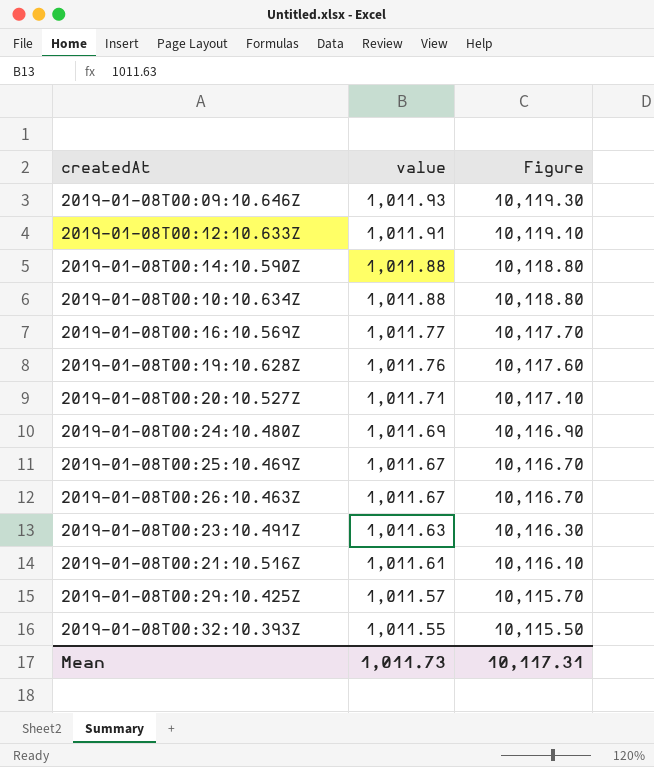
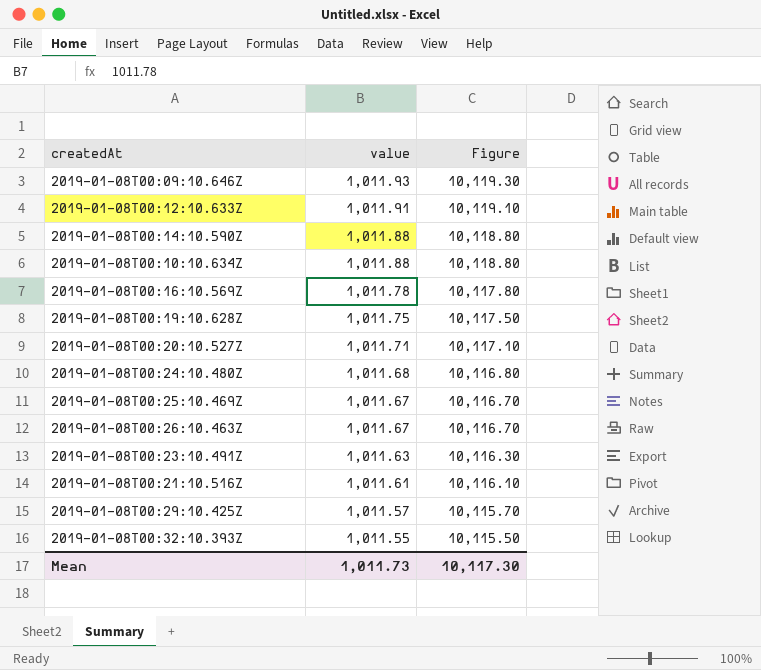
2019-01-08T00:16:10.569Z | value: 1,011.77 -> 1,011.78
2019-01-08T00:16:10.569Z | Figure: 10,117.70 -> 10,117.80
2019-01-08T00:19:10.628Z | value: 1,011.76 -> 1,011.75
2019-01-08T00:19:10.628Z | Figure: 10,117.60 -> 10,117.50
2019-01-08T00:24:10.480Z | value: 1,011.69 -> 1,011.68
2019-01-08T00:24:10.480Z | Figure: 10,116.90 -> 10,116.80
Mean | Figure: 10,117.31 -> 10,117.30

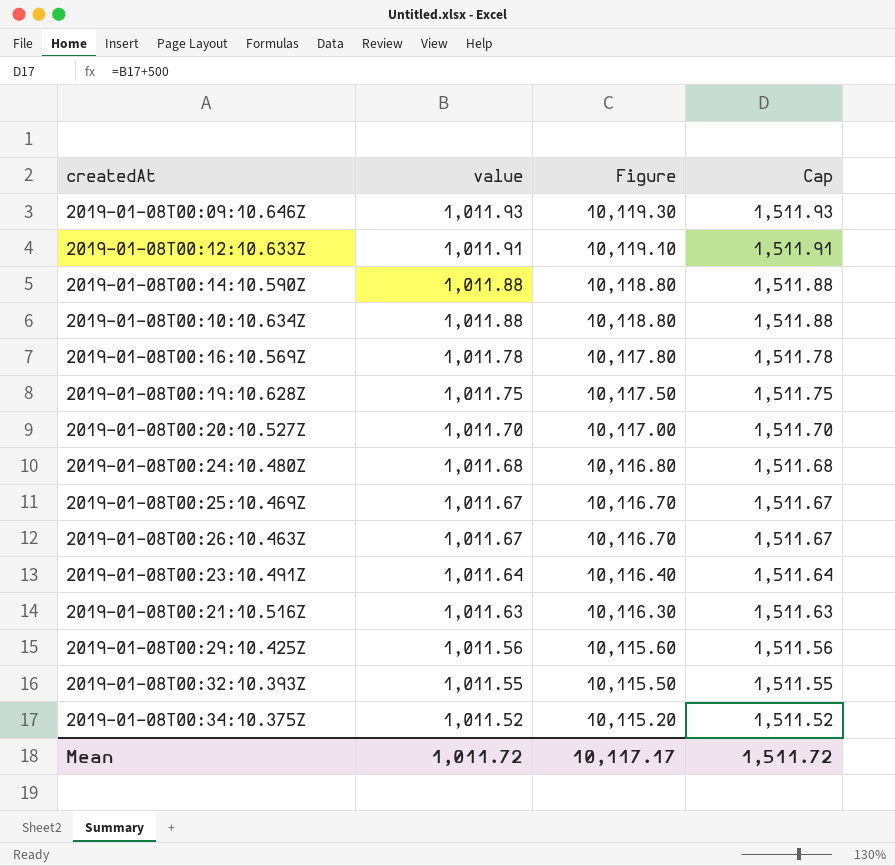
column Cap | formula: none -> [value] + 500
2019-01-08T00:20:10.527Z | value: 1,011.71 -> 1,011.70
2019-01-08T00:20:10.527Z | Figure: 10,117.10 -> 10,117.00
2019-01-08T00:23:10.491Z | value: 1,011.63 -> 1,011.64
2019-01-08T00:23:10.491Z | Figure: 10,116.30 -> 10,116.40
2019-01-08T00:21:10.516Z | value: 1,011.61 -> 1,011.63
2019-01-08T00:21:10.516Z | Figure: 10,116.10 -> 10,116.30
2019-01-08T00:29:10.425Z | value: 1,011.57 -> 1,011.56
2019-01-08T00:29:10.425Z | Figure: 10,115.70 -> 10,115.60
row 2019-01-08T00:34:10.375Z: none -> 1,011.52 | 10,115.20 | 1,511.52
Mean | value: 1,011.73 -> 1,011.72
Mean | Figure: 10,117.30 -> 10,117.17

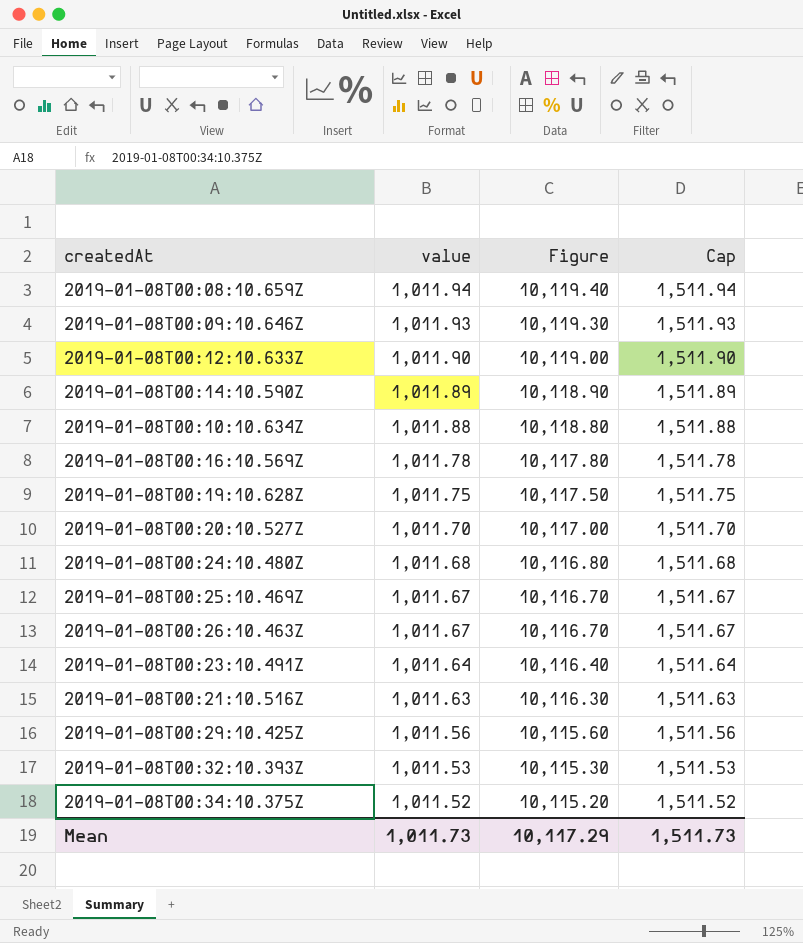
row 2019-01-08T00:08:10.659Z: none -> 1,011.94 | 10,119.40 | 1,511.94
2019-01-08T00:12:10.633Z | value: 1,011.91 -> 1,011.90
2019-01-08T00:12:10.633Z | Figure: 10,119.10 -> 10,119.00
2019-01-08T00:12:10.633Z | Cap: 1,511.91 -> 1,511.90
2019-01-08T00:14:10.590Z | value: 1,011.88 -> 1,011.89
2019-01-08T00:14:10.590Z | Figure: 10,118.80 -> 10,118.90
2019-01-08T00:14:10.590Z | Cap: 1,511.88 -> 1,511.89
2019-01-08T00:32:10.393Z | value: 1,011.55 -> 1,011.53
2019-01-08T00:32:10.393Z | Figure: 10,115.50 -> 10,115.30
2019-01-08T00:32:10.393Z | Cap: 1,511.55 -> 1,511.53
Mean | value: 1,011.72 -> 1,011.73
Mean | Figure: 10,117.17 -> 10,117.29
Mean | Cap: 1,511.72 -> 1,511.73

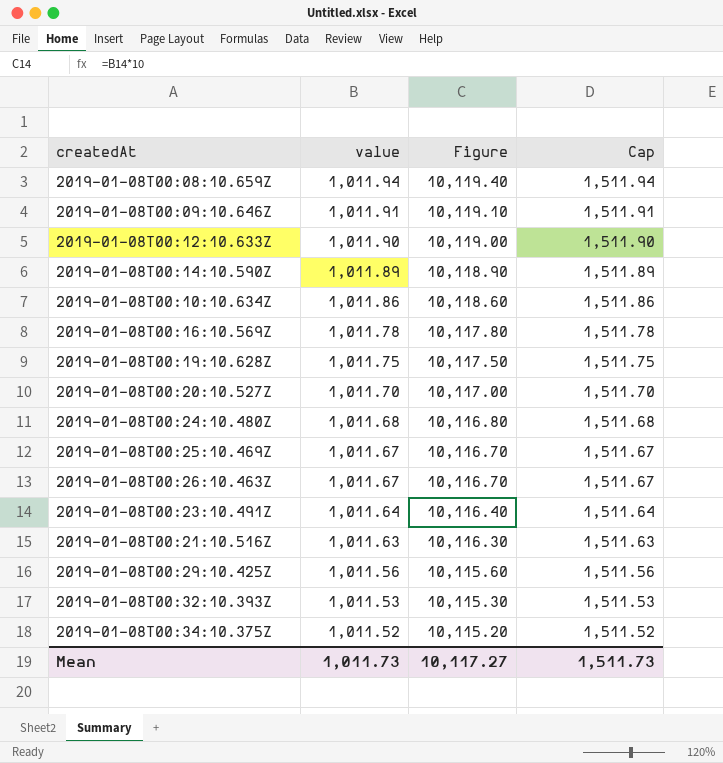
2019-01-08T00:09:10.646Z | value: 1,011.93 -> 1,011.91
2019-01-08T00:09:10.646Z | Figure: 10,119.30 -> 10,119.10
2019-01-08T00:09:10.646Z | Cap: 1,511.93 -> 1,511.91
2019-01-08T00:10:10.634Z | value: 1,011.88 -> 1,011.86
2019-01-08T00:10:10.634Z | Figure: 10,118.80 -> 10,118.60
2019-01-08T00:10:10.634Z | Cap: 1,511.88 -> 1,511.86
Mean | Figure: 10,117.29 -> 10,117.27

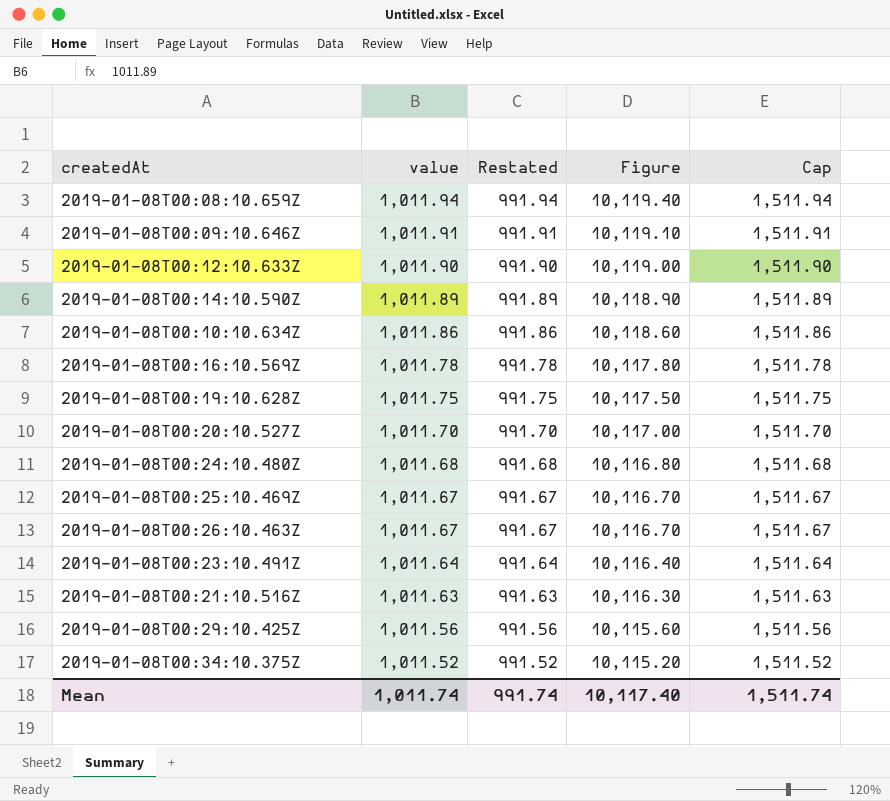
column Restated | formula: none -> [value] - 20
row 2019-01-08T00:32:10.393Z: 1,011.53 | 10,115.30 | 1,511.53 -> none
Mean | value: 1,011.73 -> 1,011.74
Mean | Figure: 10,117.27 -> 10,117.40
Mean | Cap: 1,511.73 -> 1,511.74

